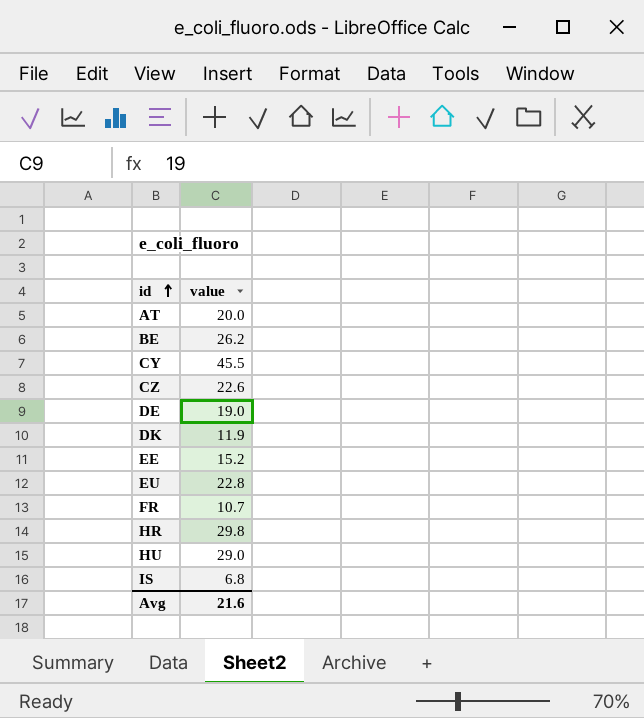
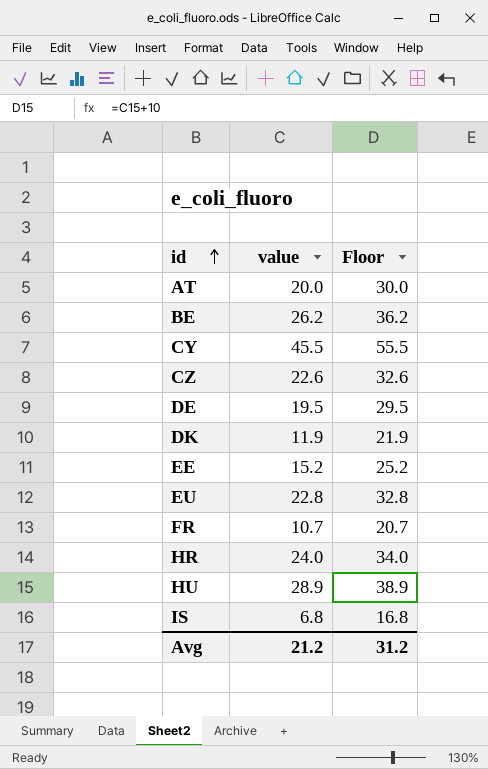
column Floor | formula: none -> [value] + 10
DE | value: 19.0 -> 19.5
HR | value: 29.8 -> 24.0
HU | value: 29.0 -> 28.9
Avg | value: 21.6 -> 21.2

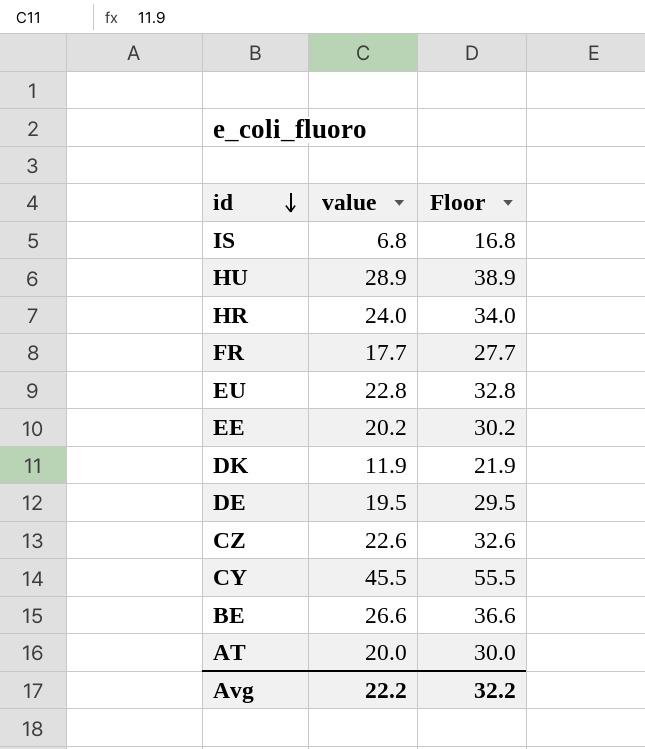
row order: id ascending -> id descending
FR | value: 10.7 -> 17.7
FR | Floor: 20.7 -> 27.7
EE | value: 15.2 -> 20.2
EE | Floor: 25.2 -> 30.2
BE | value: 26.2 -> 26.6
BE | Floor: 36.2 -> 36.6
Avg | value: 21.2 -> 22.2
Avg | Floor: 31.2 -> 32.2

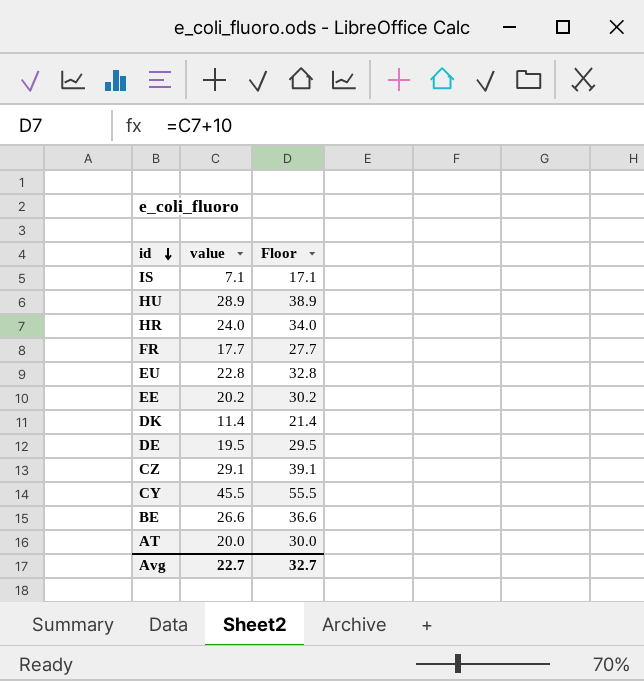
IS | value: 6.8 -> 7.1
IS | Floor: 16.8 -> 17.1
DK | value: 11.9 -> 11.4
DK | Floor: 21.9 -> 21.4
CZ | value: 22.6 -> 29.1
CZ | Floor: 32.6 -> 39.1
Avg | value: 22.2 -> 22.7
Avg | Floor: 32.2 -> 32.7

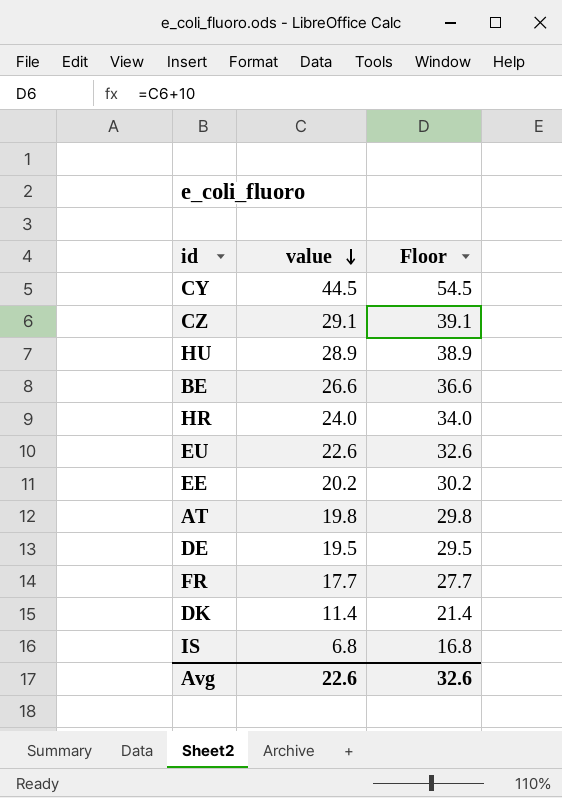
row order: id descending -> value descending
CY | value: 45.5 -> 44.5
CY | Floor: 55.5 -> 54.5
EU | value: 22.8 -> 22.6
EU | Floor: 32.8 -> 32.6
AT | value: 20.0 -> 19.8
AT | Floor: 30.0 -> 29.8
IS | value: 7.1 -> 6.8
IS | Floor: 17.1 -> 16.8
Avg | value: 22.7 -> 22.6
Avg | Floor: 32.7 -> 32.6

